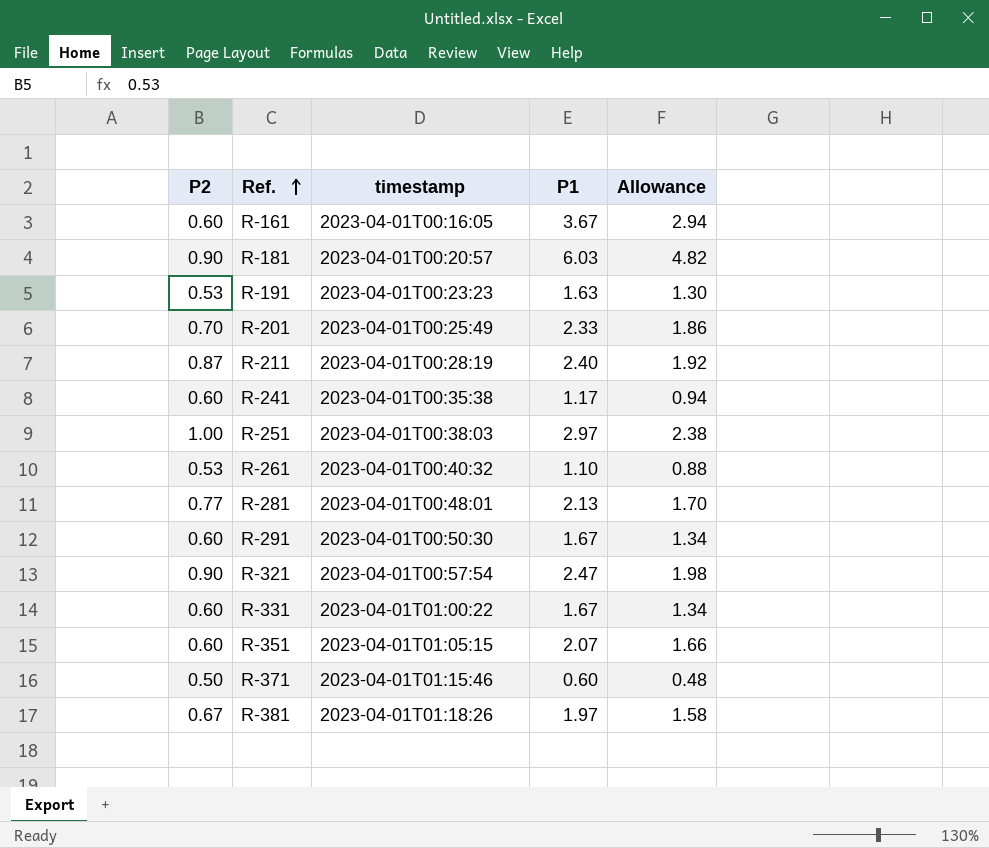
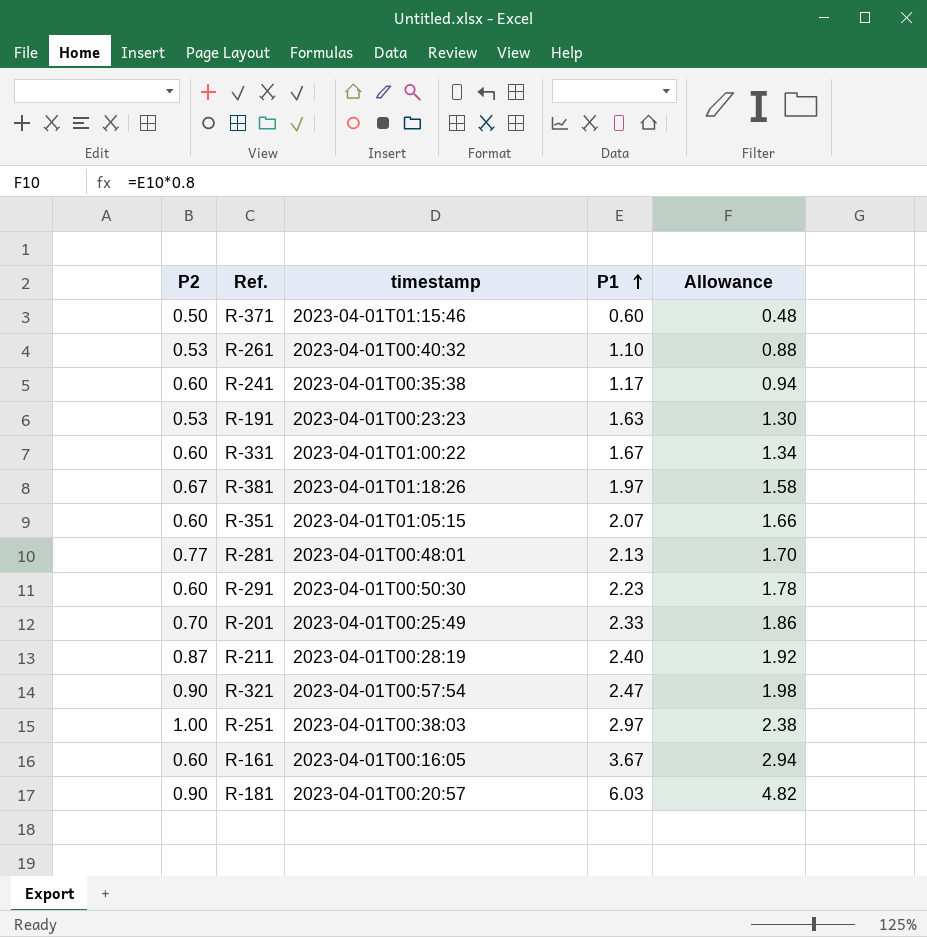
row order: Ref. ascending -> P1 ascending
R-291 | P1: 1.67 -> 2.23
R-291 | Allowance: 1.34 -> 1.78

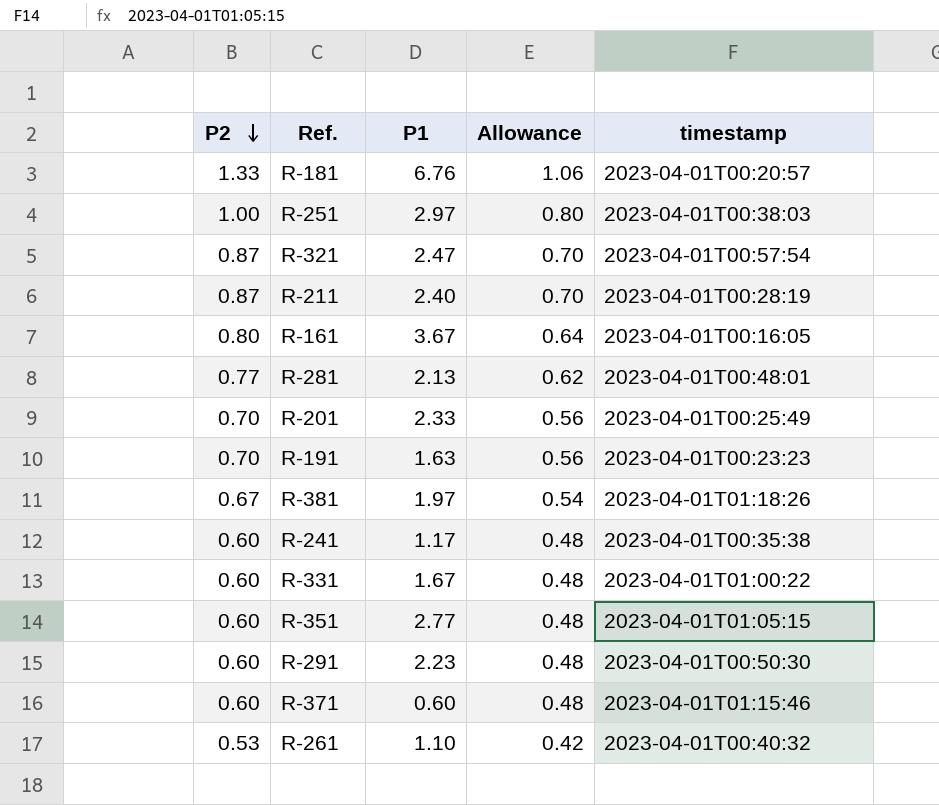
row order: P1 ascending -> P2 descending
column Allowance | formula: [P1] * 0.8 -> [P2] * 0.8
column timestamp | position: 3 -> 5
R-181 | P2: 0.90 -> 1.33
R-181 | P1: 6.03 -> 6.76
R-321 | P2: 0.90 -> 0.87
R-161 | P2: 0.60 -> 0.80
R-191 | P2: 0.53 -> 0.70
R-351 | P1: 2.07 -> 2.77
R-371 | P2: 0.50 -> 0.60

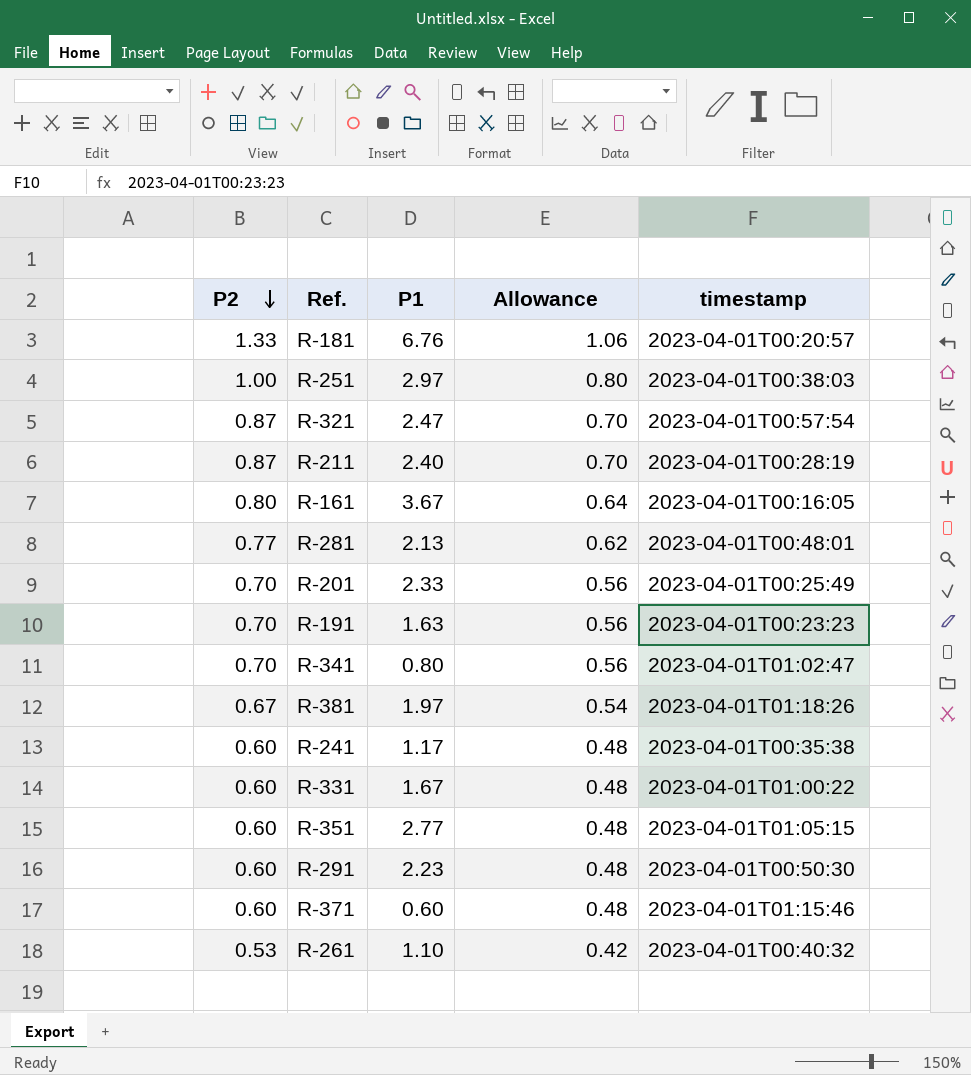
row R-341: none -> 0.70 | 0.80 | 0.56 | 2023-04-01T01:02:47

